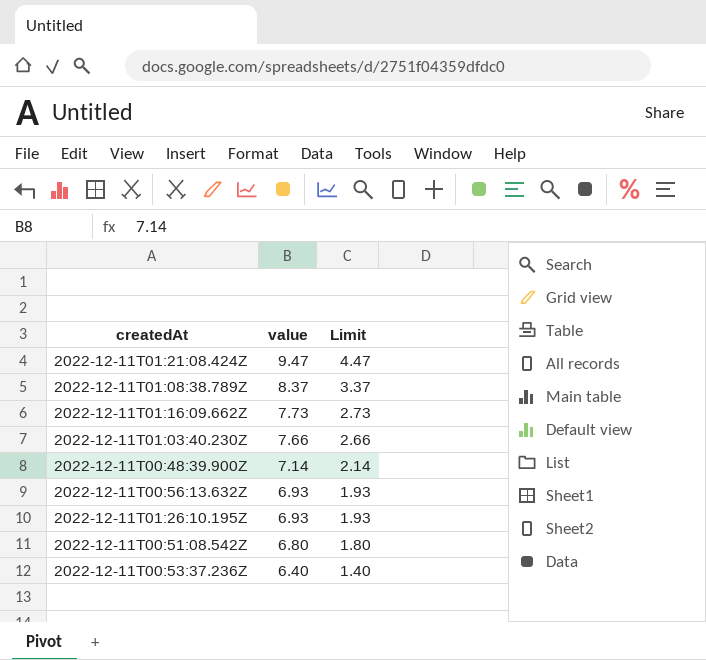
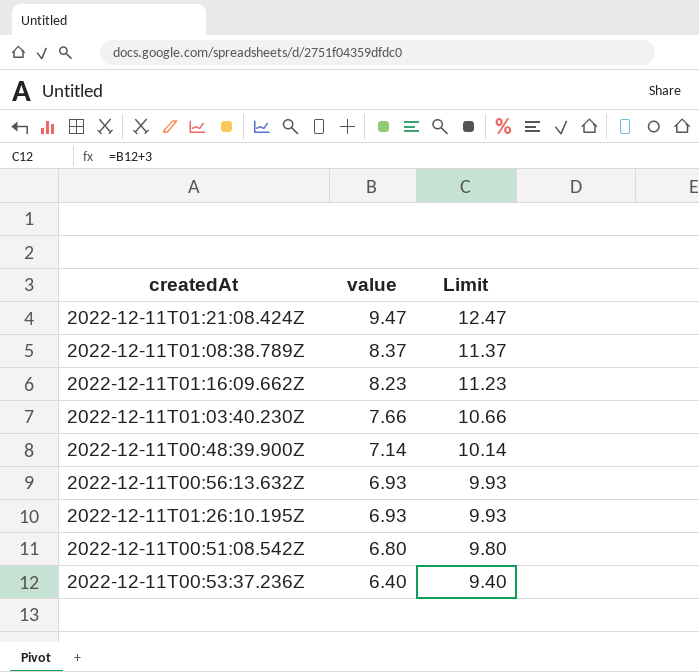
column Limit | formula: [value] - 5 -> [value] + 3
2022-12-11T01:16:09.662Z | value: 7.73 -> 8.23

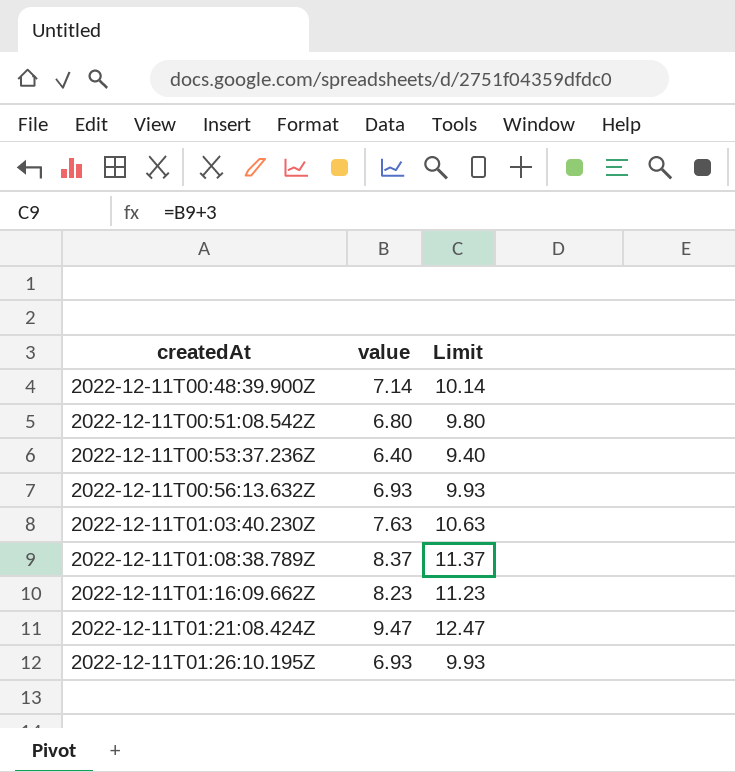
row order: value descending -> createdAt ascending
2022-12-11T01:03:40.230Z | value: 7.66 -> 7.63
2022-12-11T01:03:40.230Z | Limit: 10.66 -> 10.63

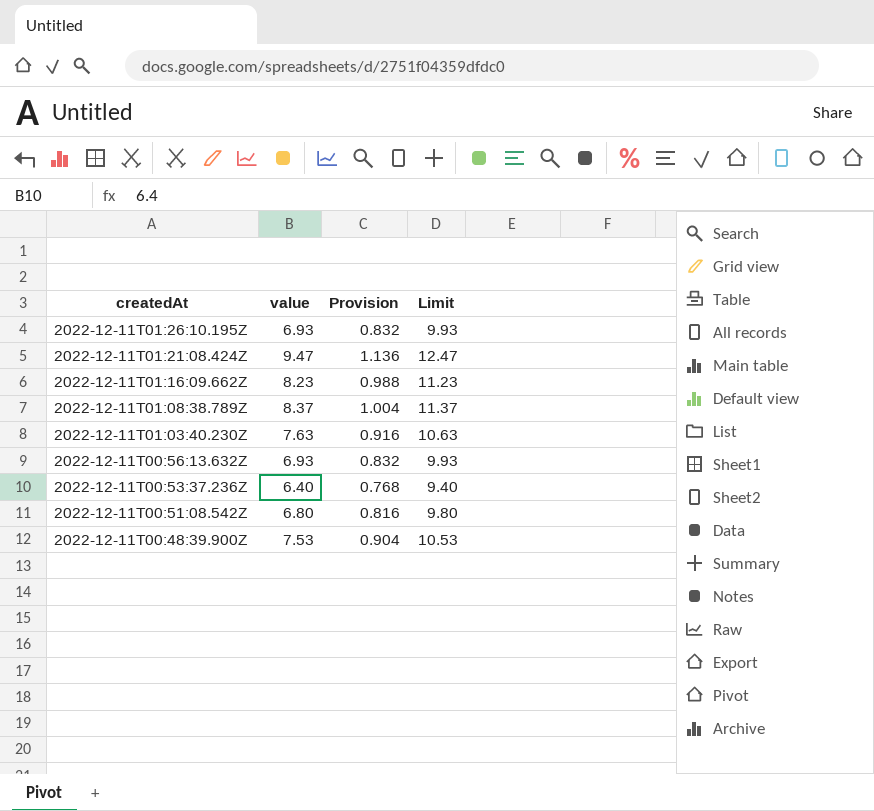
row order: createdAt ascending -> createdAt descending
column Provision | formula: none -> [value] * 0.12
2022-12-11T00:48:39.900Z | value: 7.14 -> 7.53
2022-12-11T00:48:39.900Z | Limit: 10.14 -> 10.53

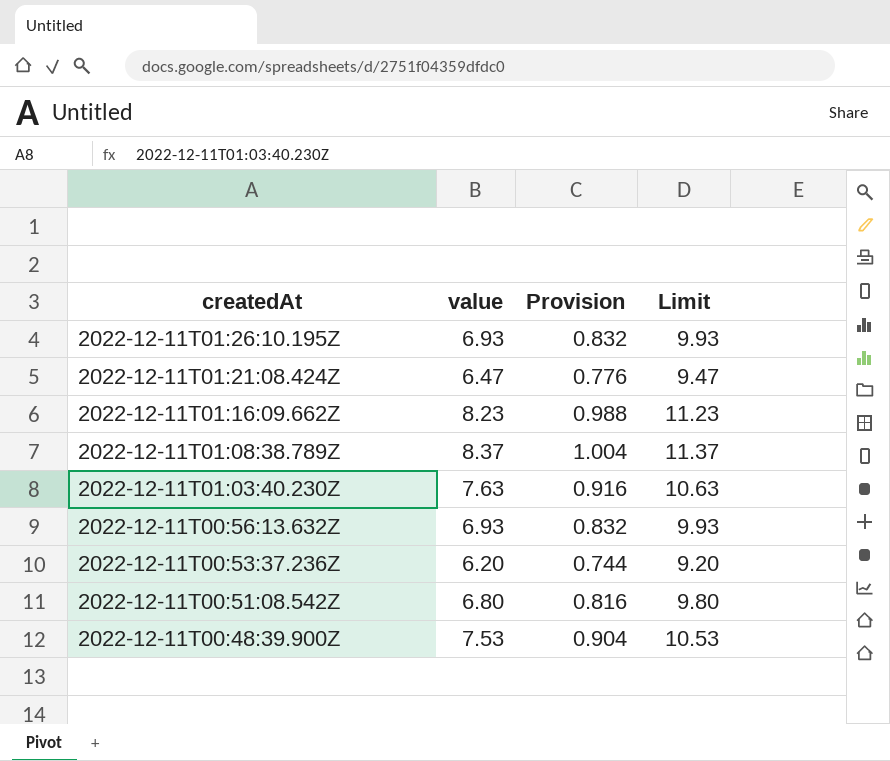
2022-12-11T01:21:08.424Z | value: 9.47 -> 6.47
2022-12-11T01:21:08.424Z | Provision: 1.136 -> 0.776
2022-12-11T01:21:08.424Z | Limit: 12.47 -> 9.47
2022-12-11T00:53:37.236Z | value: 6.40 -> 6.20
2022-12-11T00:53:37.236Z | Provision: 0.768 -> 0.744
2022-12-11T00:53:37.236Z | Limit: 9.40 -> 9.20

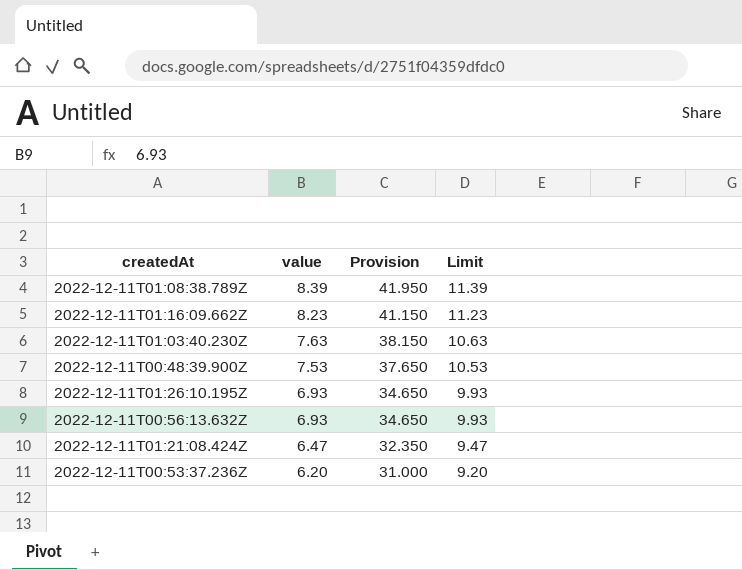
row order: createdAt descending -> value descending
column Provision | formula: [value] * 0.12 -> [value] * 5
row 2022-12-11T00:51:08.542Z: 6.80 | 0.816 | 9.80 -> none
2022-12-11T01:08:38.789Z | value: 8.37 -> 8.39
2022-12-11T01:08:38.789Z | Limit: 11.37 -> 11.39

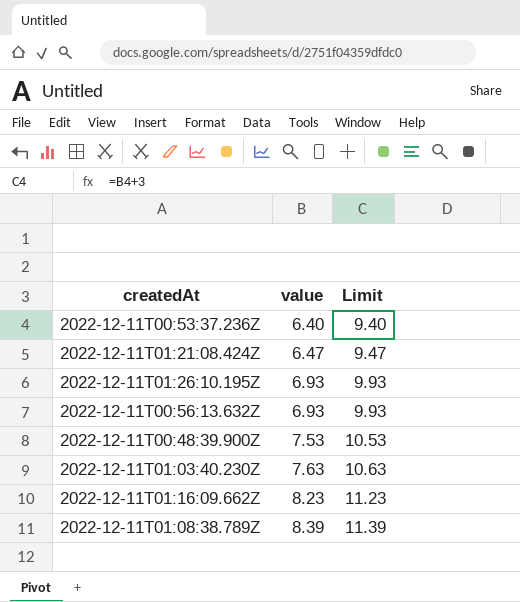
row order: value descending -> value ascending
column Provision | formula: [value] * 5 -> none
2022-12-11T00:53:37.236Z | value: 6.20 -> 6.40
2022-12-11T00:53:37.236Z | Limit: 9.20 -> 9.40

